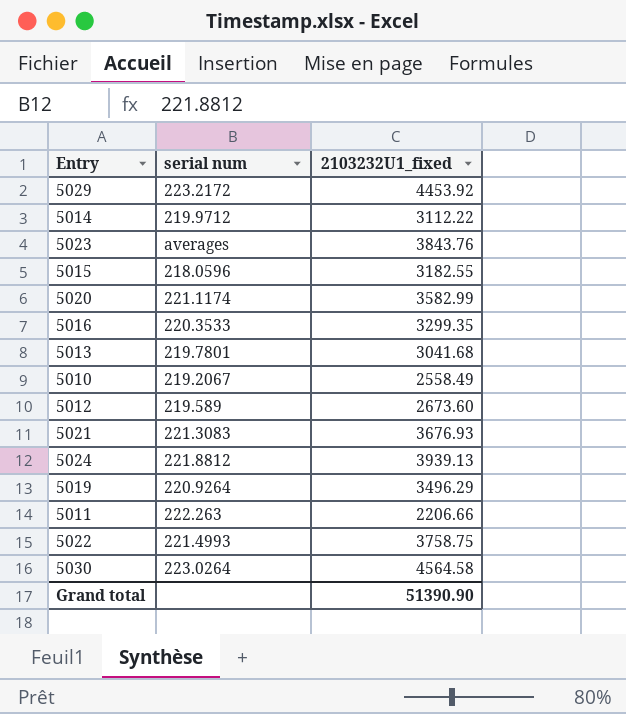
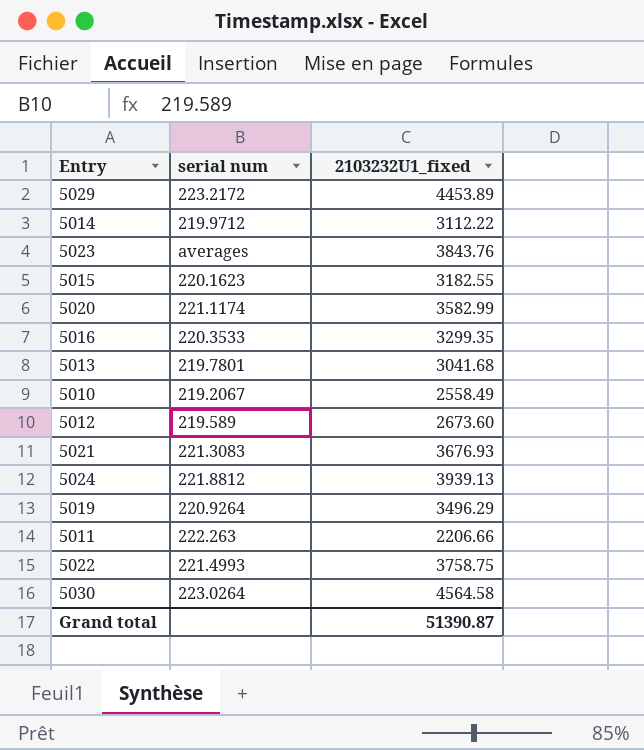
5029 | 2103232U1_fixed: 4453.92 -> 4453.89
5015 | serial num: 218.0596 -> 220.1623
Grand total | 2103232U1_fixed: 51390.90 -> 51390.87

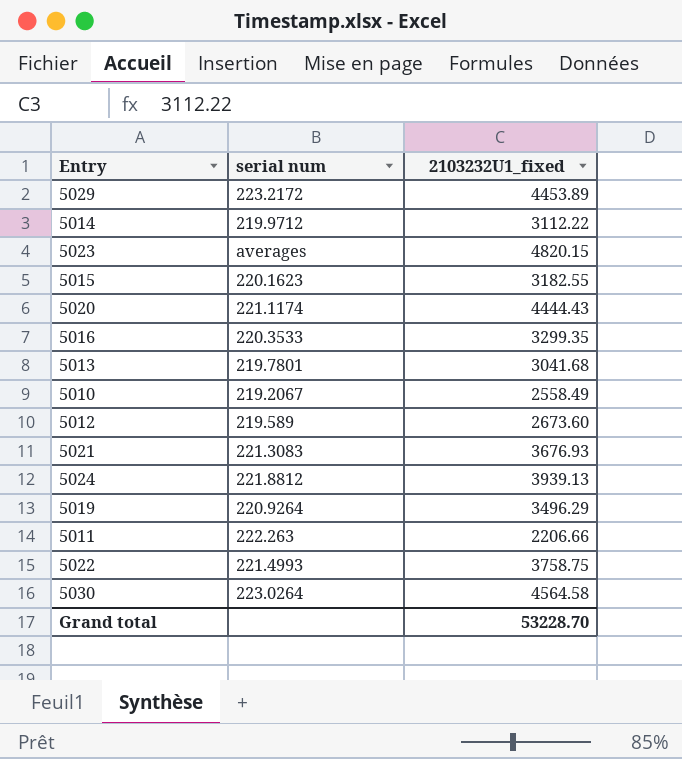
5023 | 2103232U1_fixed: 3843.76 -> 4820.15
5020 | 2103232U1_fixed: 3582.99 -> 4444.43
Grand total | 2103232U1_fixed: 51390.87 -> 53228.70

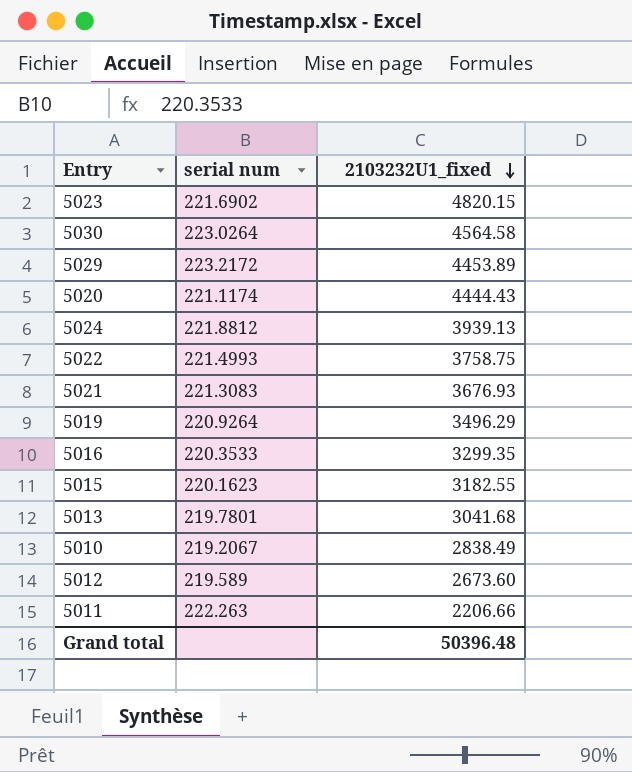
row order: none -> 2103232U1_fixed descending
row 5014: 219.9712 | 3112.22 -> none
5023 | serial num: averages -> 221.6902
5010 | 2103232U1_fixed: 2558.49 -> 2838.49
Grand total | 2103232U1_fixed: 53228.70 -> 50396.48

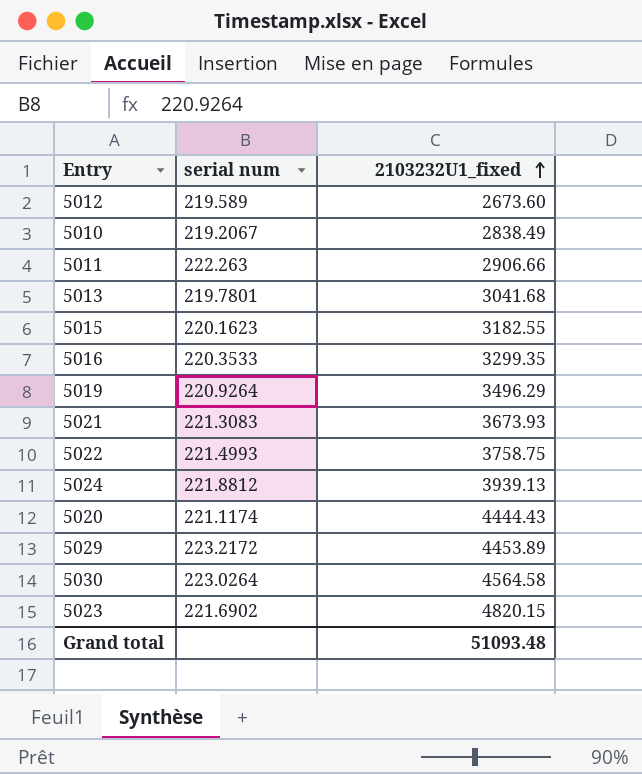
row order: 2103232U1_fixed descending -> 2103232U1_fixed ascending
5011 | 2103232U1_fixed: 2206.66 -> 2906.66
5021 | 2103232U1_fixed: 3676.93 -> 3673.93
Grand total | 2103232U1_fixed: 50396.48 -> 51093.48

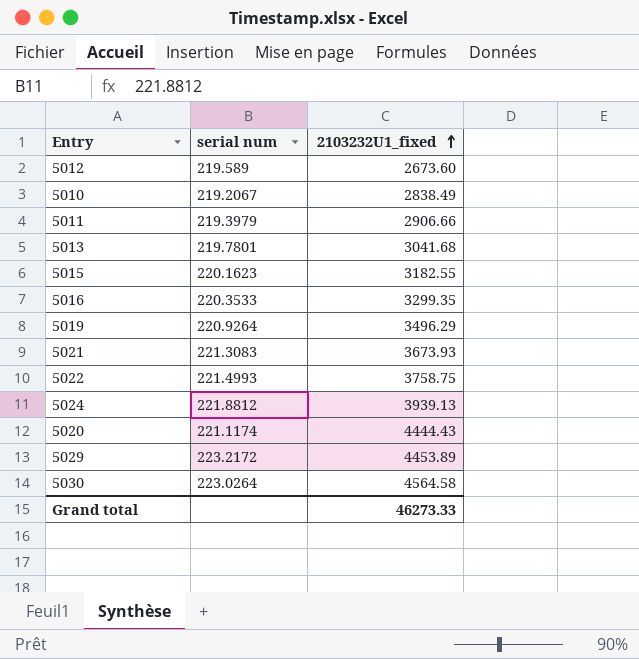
row 5023: 221.6902 | 4820.15 -> none
5011 | serial num: 222.263 -> 219.3979
Grand total | 2103232U1_fixed: 51093.48 -> 46273.33

